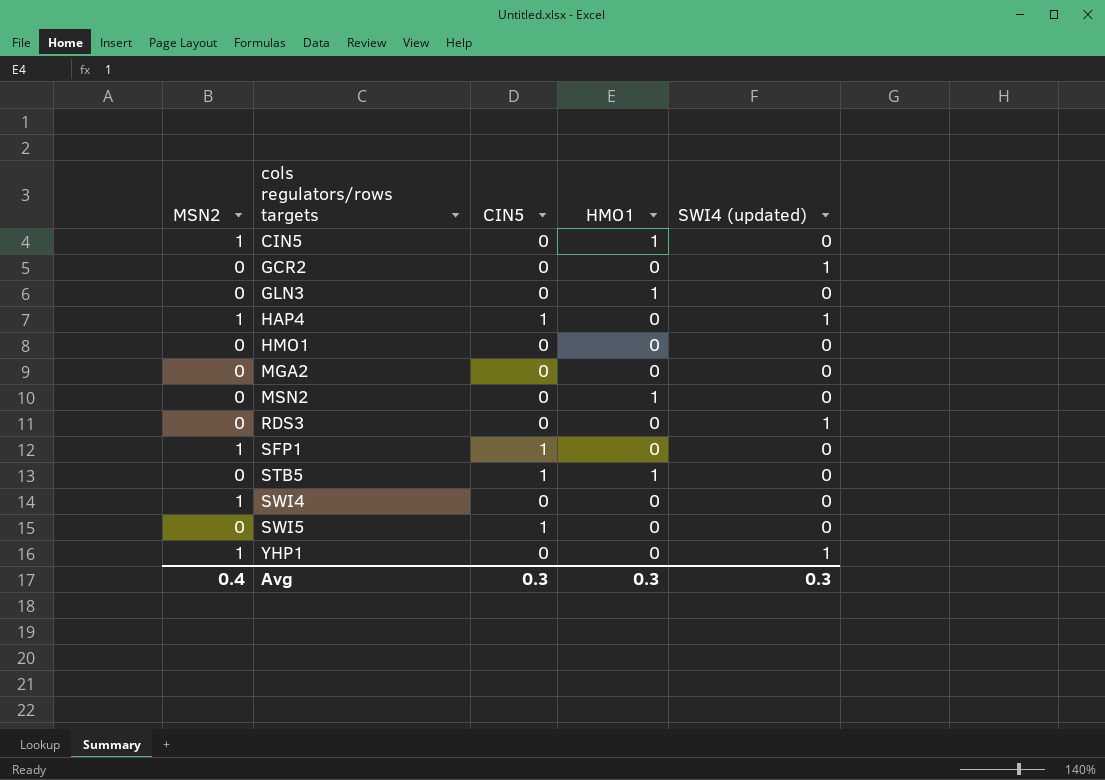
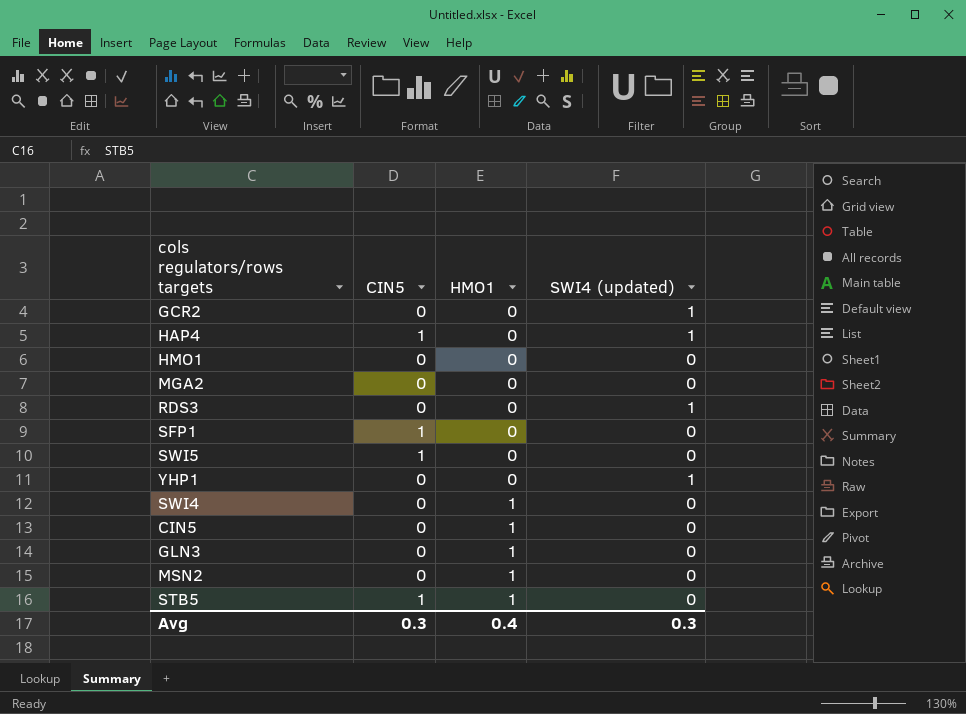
row order: cols regulators/rows targets ascending -> HMO1 ascending
column MSN2 | position: 1 -> none
SWI4 | HMO1: 0 -> 1
Avg | HMO1: 0.3 -> 0.4

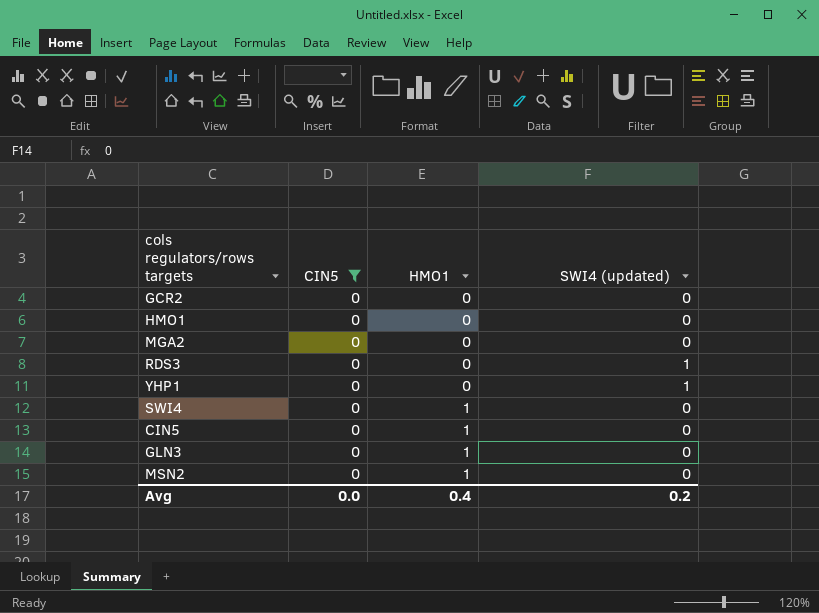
filter: none -> CIN5 = 0
GCR2 | SWI4 (updated): 1 -> 0
Avg | CIN5: 0.3 -> 0.0
Avg | SWI4 (updated): 0.3 -> 0.2

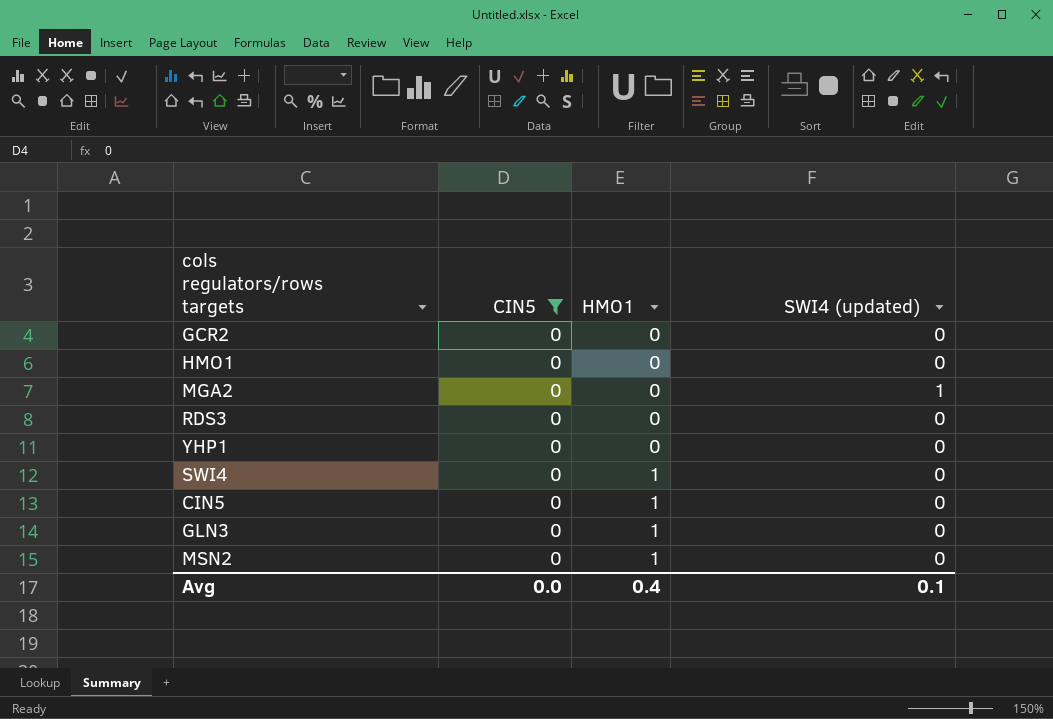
MGA2 | SWI4 (updated): 0 -> 1
RDS3 | SWI4 (updated): 1 -> 0
YHP1 | SWI4 (updated): 1 -> 0
Avg | SWI4 (updated): 0.2 -> 0.1

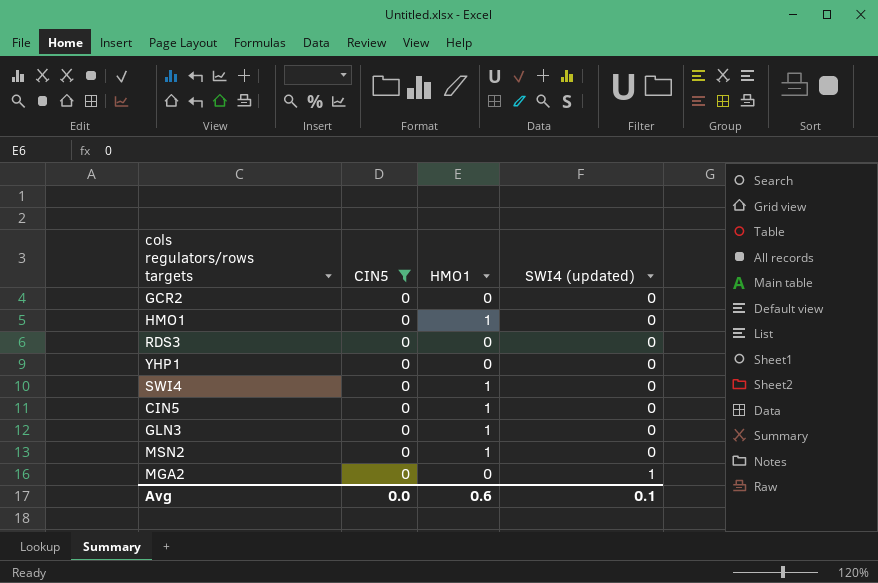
row order: HMO1 ascending -> SWI4 (updated) ascending
HMO1 | HMO1: 0 -> 1
Avg | HMO1: 0.4 -> 0.6

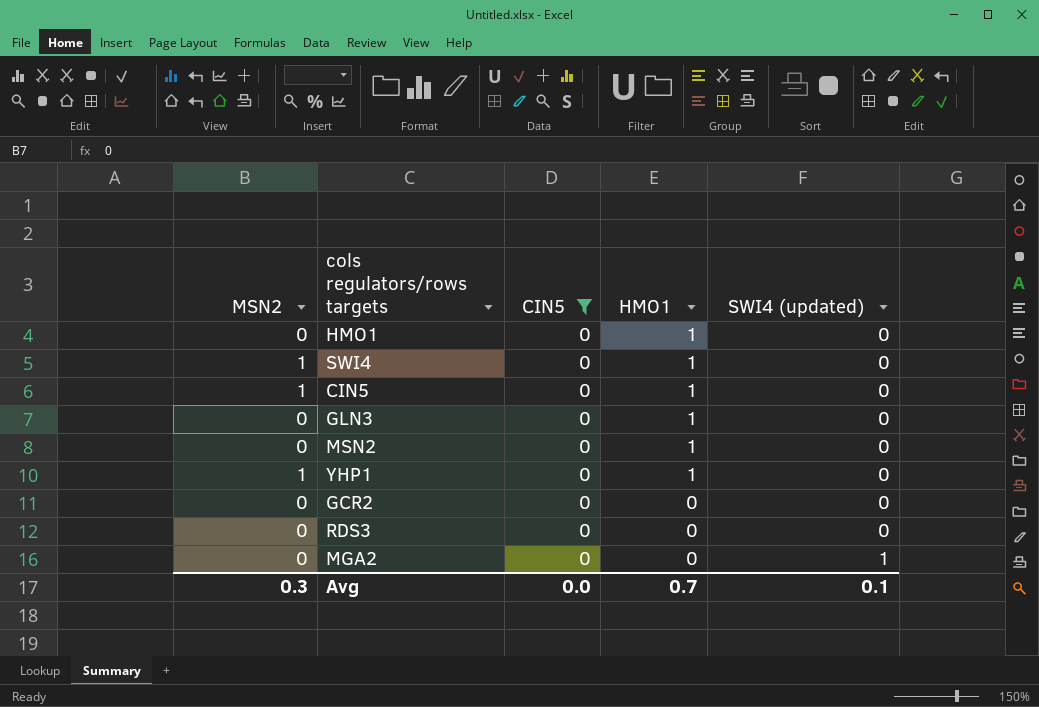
row order: SWI4 (updated) ascending -> HMO1 descending
column MSN2 | position: none -> 1
YHP1 | HMO1: 0 -> 1
Avg | HMO1: 0.6 -> 0.7

